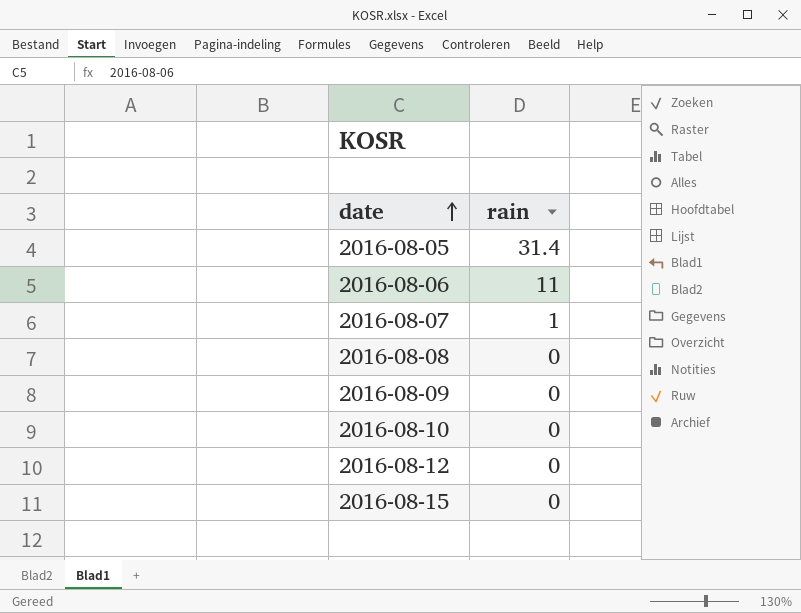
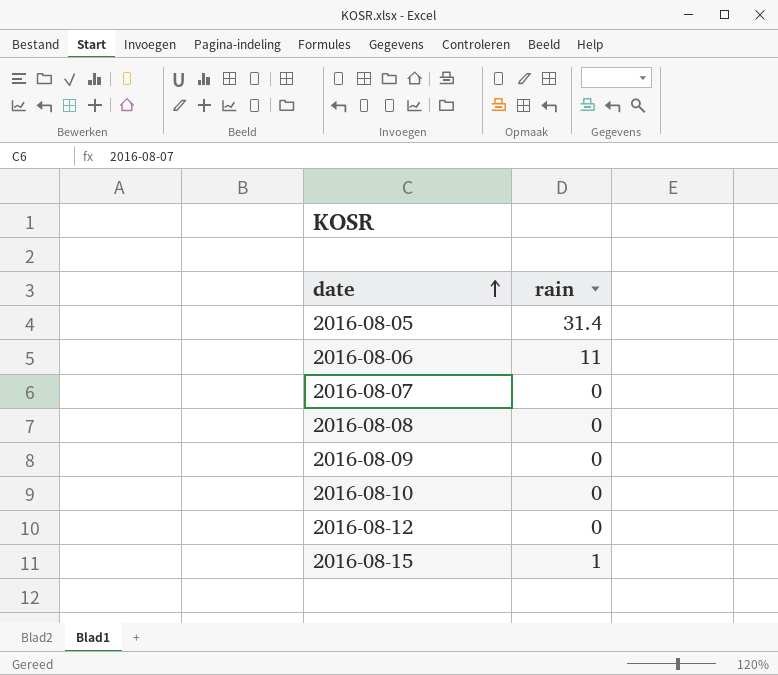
2016-08-07 | rain: 1 -> 0
2016-08-15 | rain: 0 -> 1

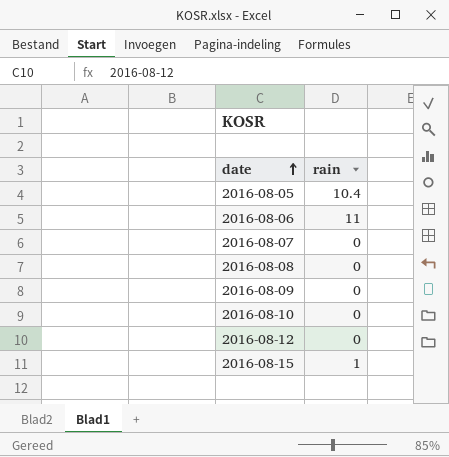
2016-08-05 | rain: 31.4 -> 10.4

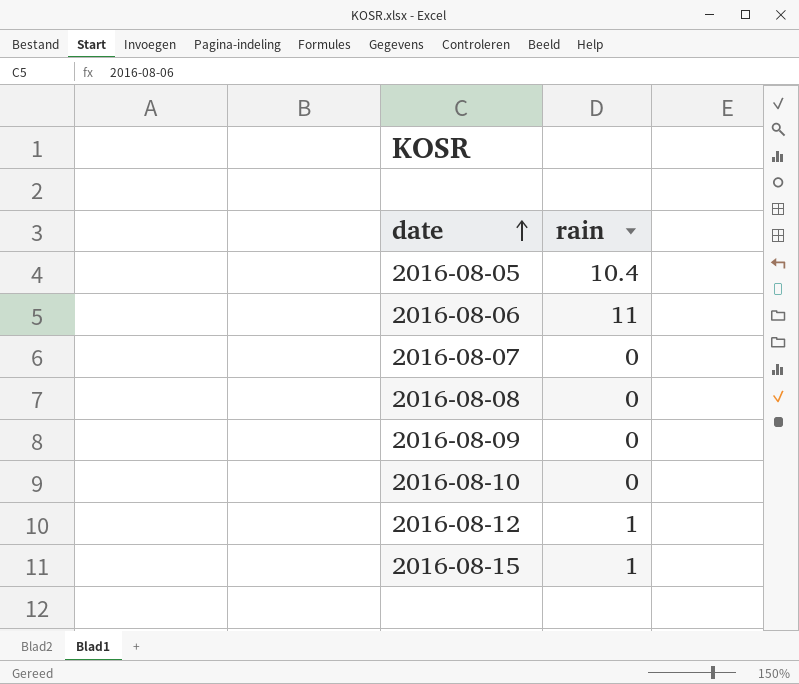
2016-08-12 | rain: 0 -> 1

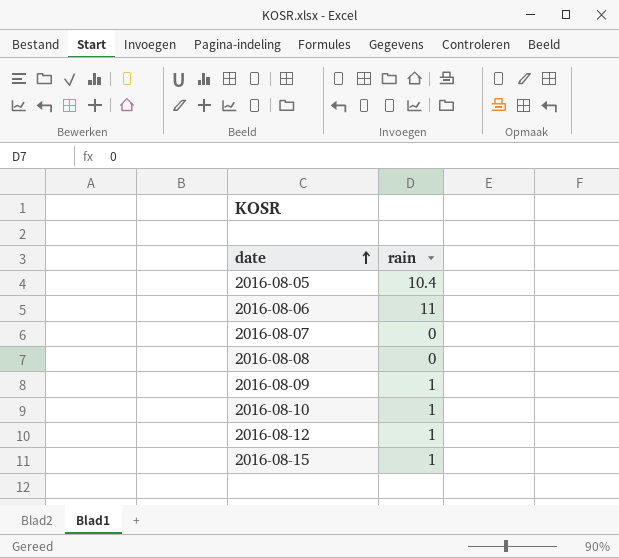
2016-08-09 | rain: 0 -> 1
2016-08-10 | rain: 0 -> 1

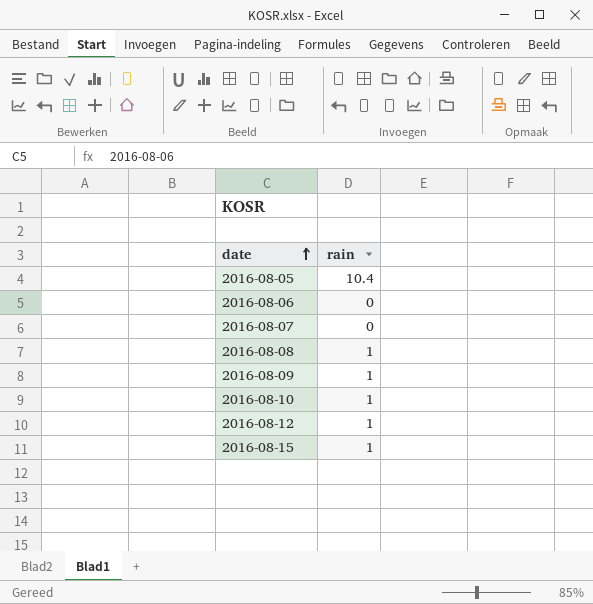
2016-08-06 | rain: 11 -> 0
2016-08-08 | rain: 0 -> 1

